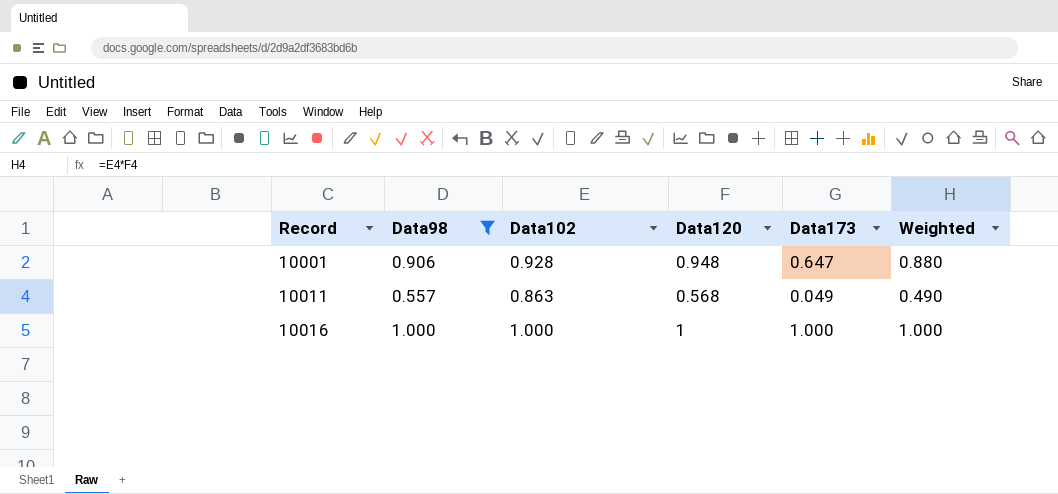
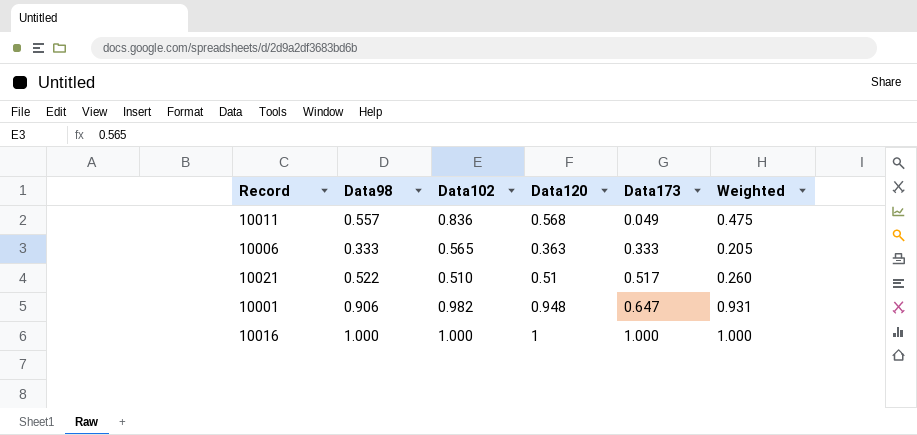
filter: Data98 >= 0.557 -> none
row order: Record ascending -> Data173 ascending
10011 | Data102: 0.863 -> 0.836
10011 | Weighted: 0.490 -> 0.475
10001 | Data102: 0.928 -> 0.982
10001 | Weighted: 0.880 -> 0.931

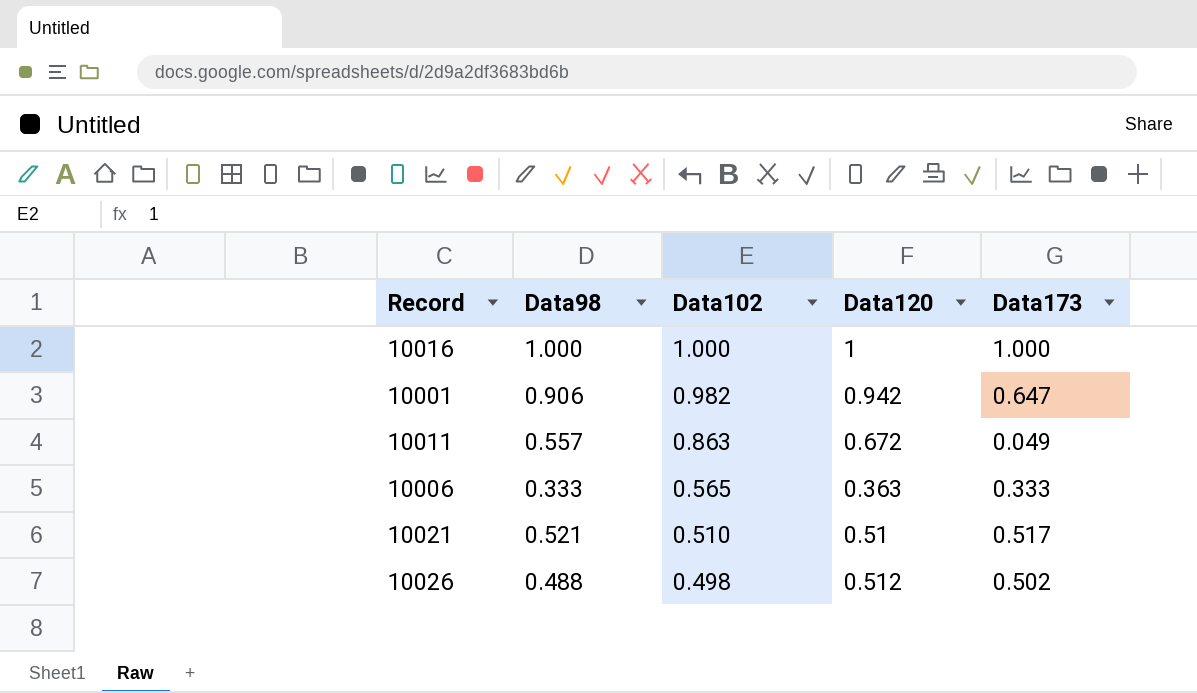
row order: Data173 ascending -> Data102 descending
column Weighted | formula: [Data102] * [Data120] -> none
10001 | Data120: 0.948 -> 0.942
10011 | Data102: 0.836 -> 0.863
10011 | Data120: 0.568 -> 0.672
10021 | Data98: 0.522 -> 0.521
row 10026: none -> 0.488 | 0.498 | 0.512 | 0.502

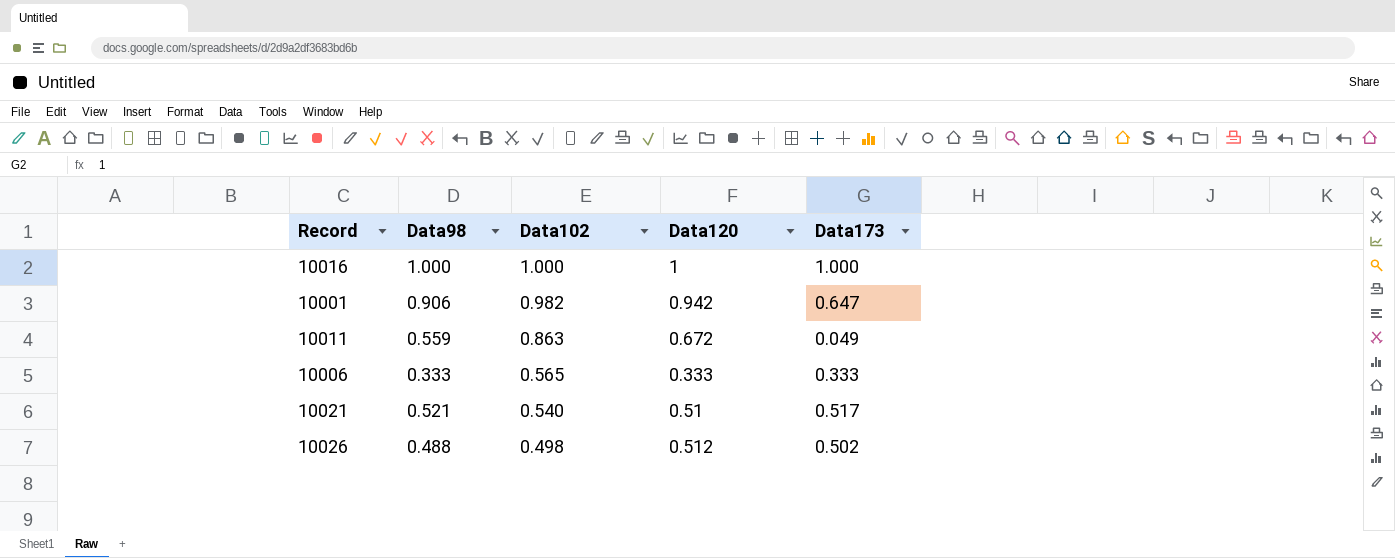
10011 | Data98: 0.557 -> 0.559
10006 | Data120: 0.363 -> 0.333
10021 | Data102: 0.510 -> 0.540

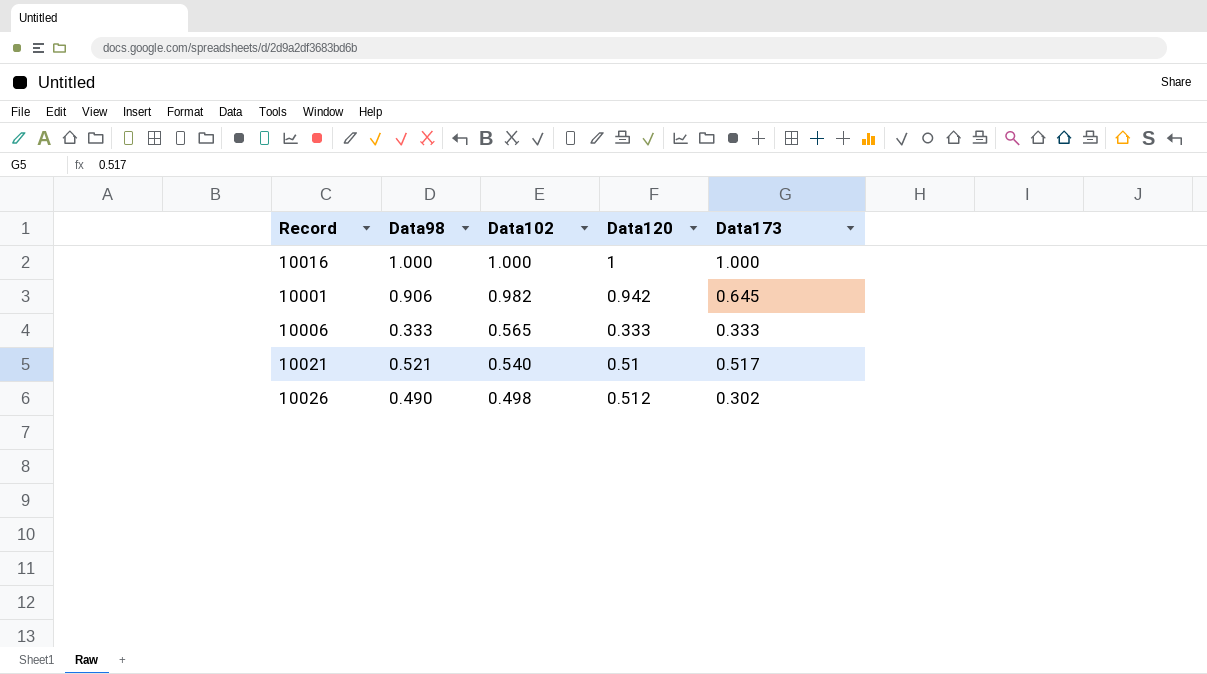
row 10011: 0.559 | 0.863 | 0.672 | 0.049 -> none
10001 | Data173: 0.647 -> 0.645
10026 | Data98: 0.488 -> 0.490
10026 | Data173: 0.502 -> 0.302

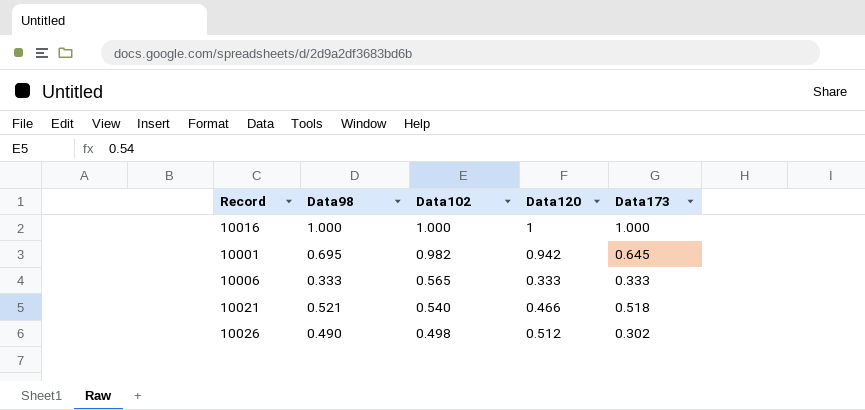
10001 | Data98: 0.906 -> 0.695
10021 | Data120: 0.51 -> 0.466
10021 | Data173: 0.517 -> 0.518

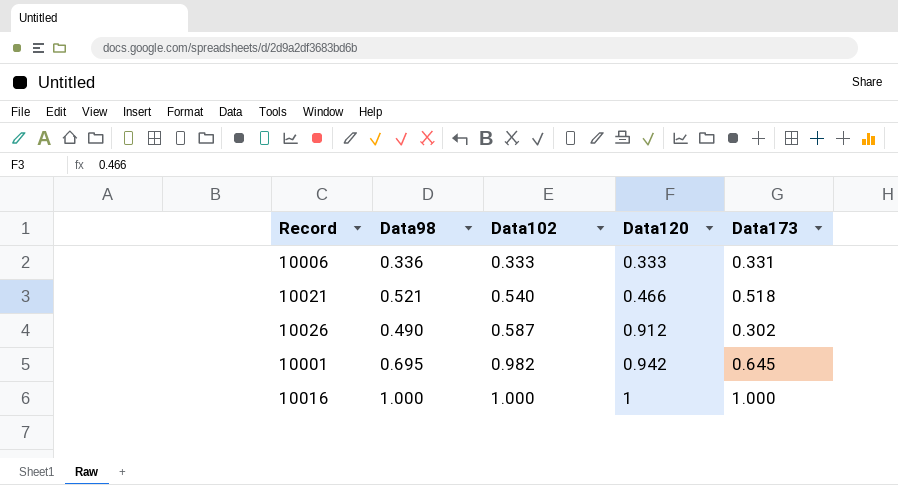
row order: Data102 descending -> Data102 ascending
10006 | Data98: 0.333 -> 0.336
10006 | Data102: 0.565 -> 0.333
10006 | Data173: 0.333 -> 0.331
10026 | Data102: 0.498 -> 0.587
10026 | Data120: 0.512 -> 0.912

